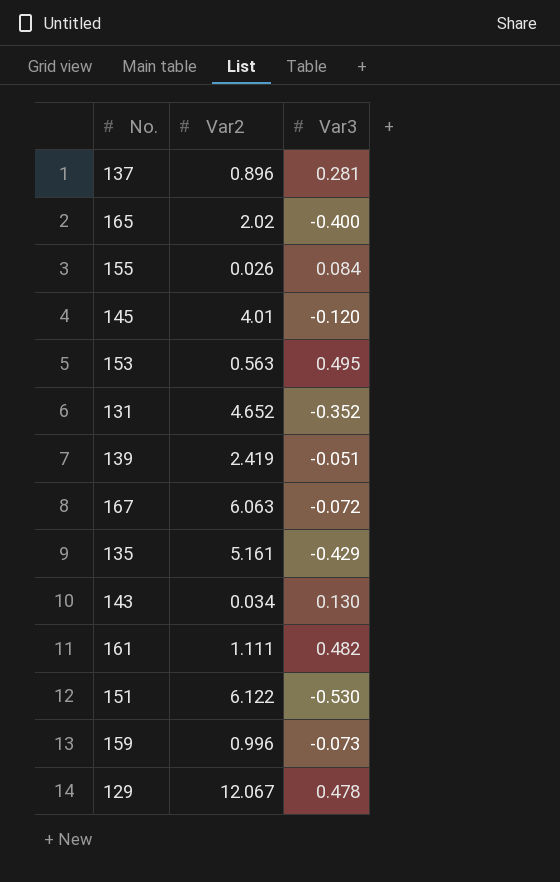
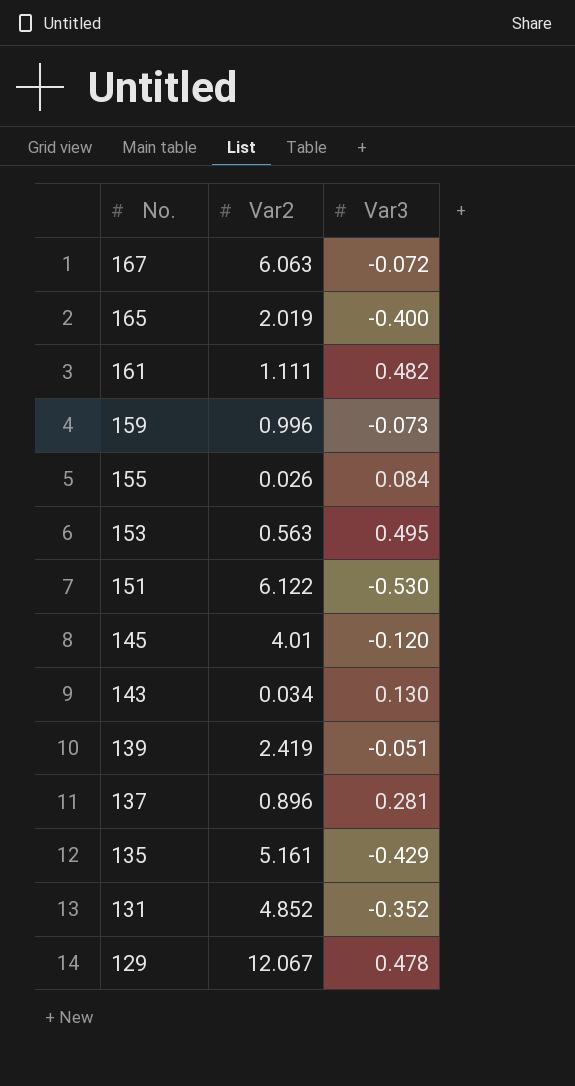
row order: none -> No. descending
165 | Var2: 2.02 -> 2.019
131 | Var2: 4.652 -> 4.852

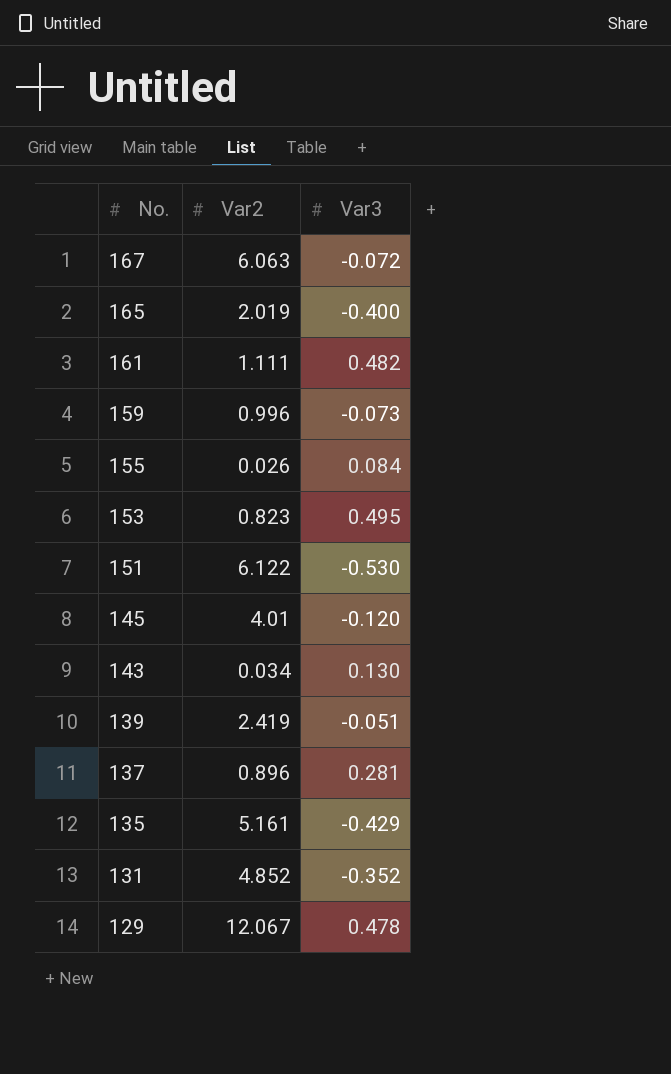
153 | Var2: 0.563 -> 0.823

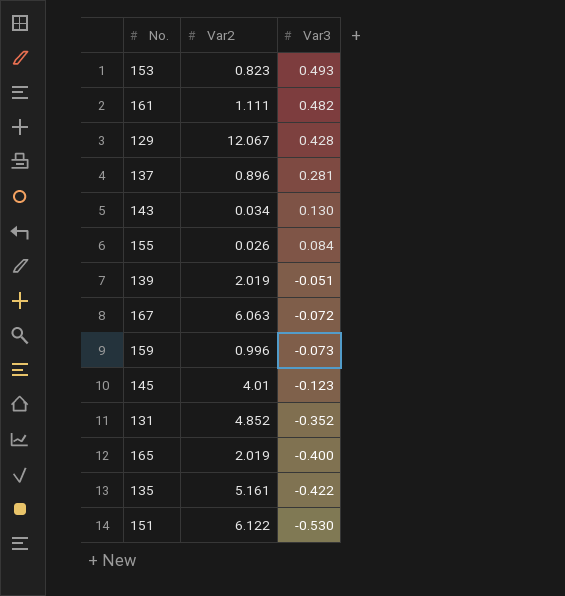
row order: No. descending -> Var3 descending
153 | Var3: 0.495 -> 0.493
129 | Var3: 0.478 -> 0.428
139 | Var2: 2.419 -> 2.019
145 | Var3: -0.120 -> -0.123
135 | Var3: -0.429 -> -0.422

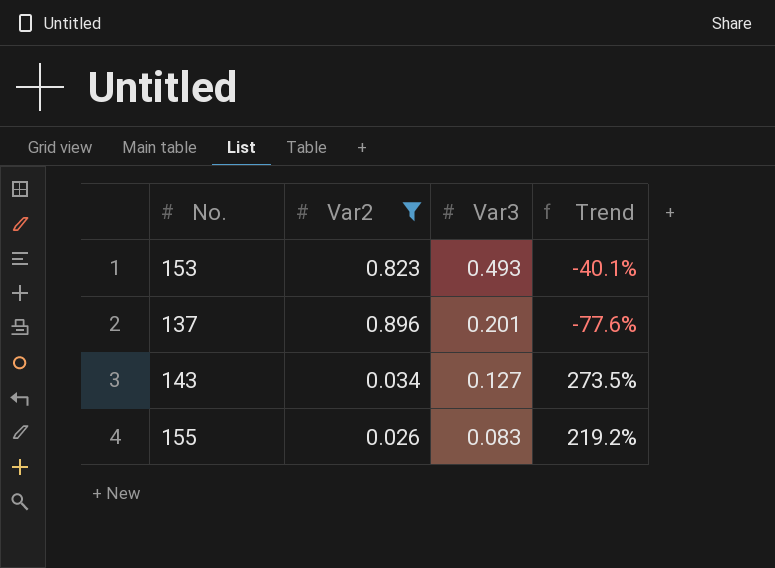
filter: none -> Var2 <= 0.896
column Trend | formula: none -> ([Var3] - [Var2]) / [Var2]
137 | Var3: 0.281 -> 0.201
143 | Var3: 0.130 -> 0.127
155 | Var3: 0.084 -> 0.083

